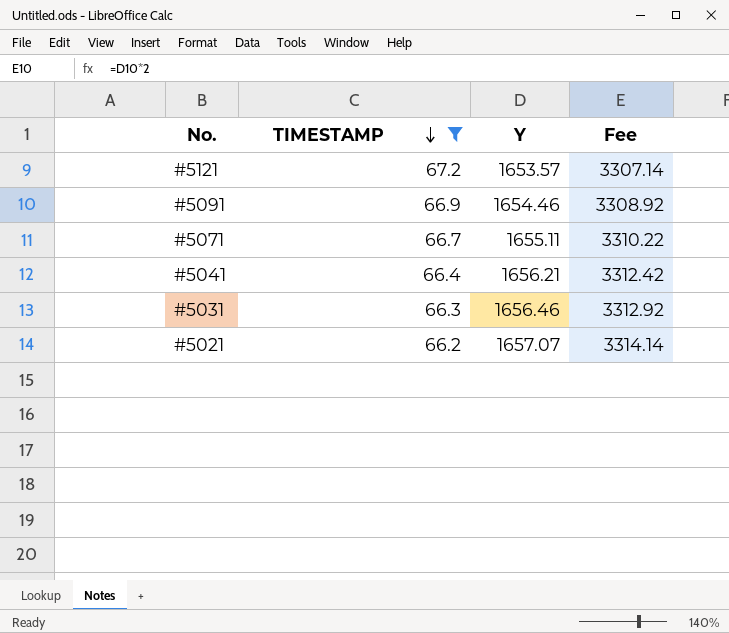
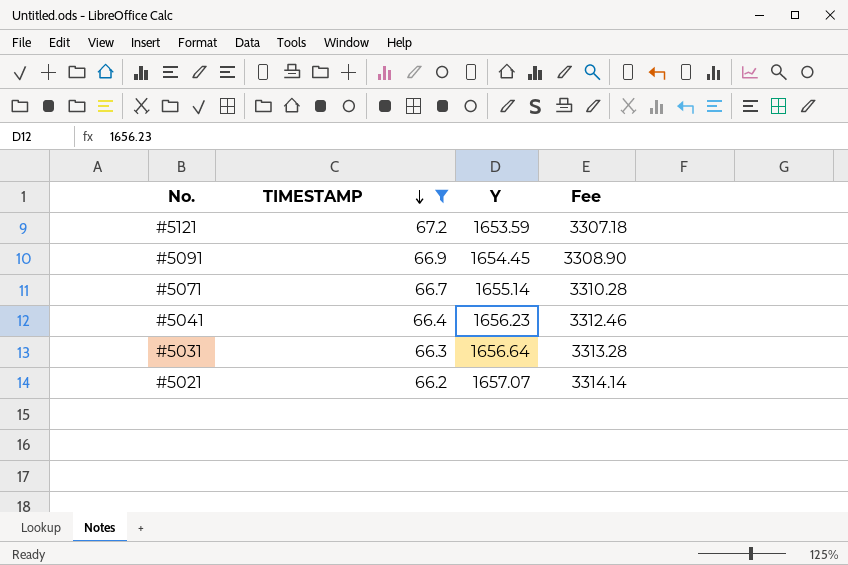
#5121 | Y: 1653.57 -> 1653.59
#5121 | Fee: 3307.14 -> 3307.18
#5091 | Y: 1654.46 -> 1654.45
#5091 | Fee: 3308.92 -> 3308.90
#5071 | Y: 1655.11 -> 1655.14
#5071 | Fee: 3310.22 -> 3310.28
#5041 | Y: 1656.21 -> 1656.23
#5041 | Fee: 3312.42 -> 3312.46
#5031 | Y: 1656.46 -> 1656.64
#5031 | Fee: 3312.92 -> 3313.28

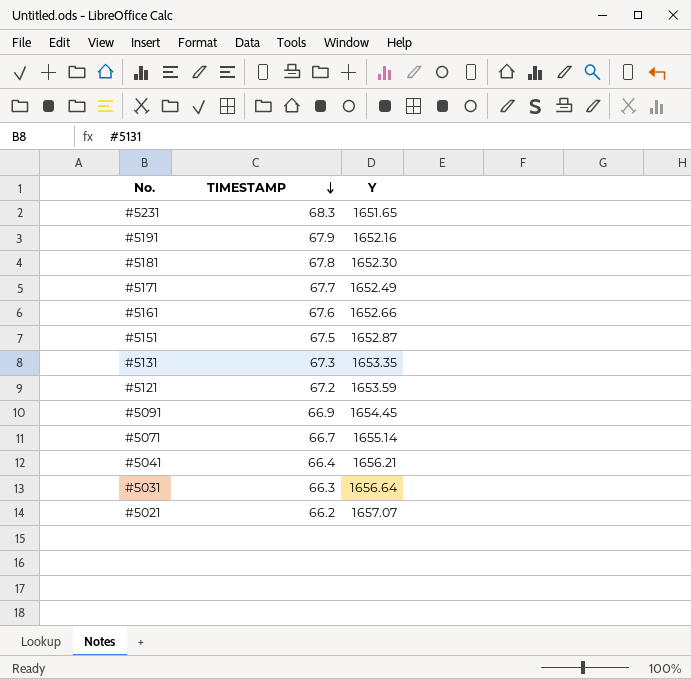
filter: TIMESTAMP <= 67.2 -> none
column Fee | formula: [Y] * 2 -> none
#5041 | Y: 1656.23 -> 1656.21

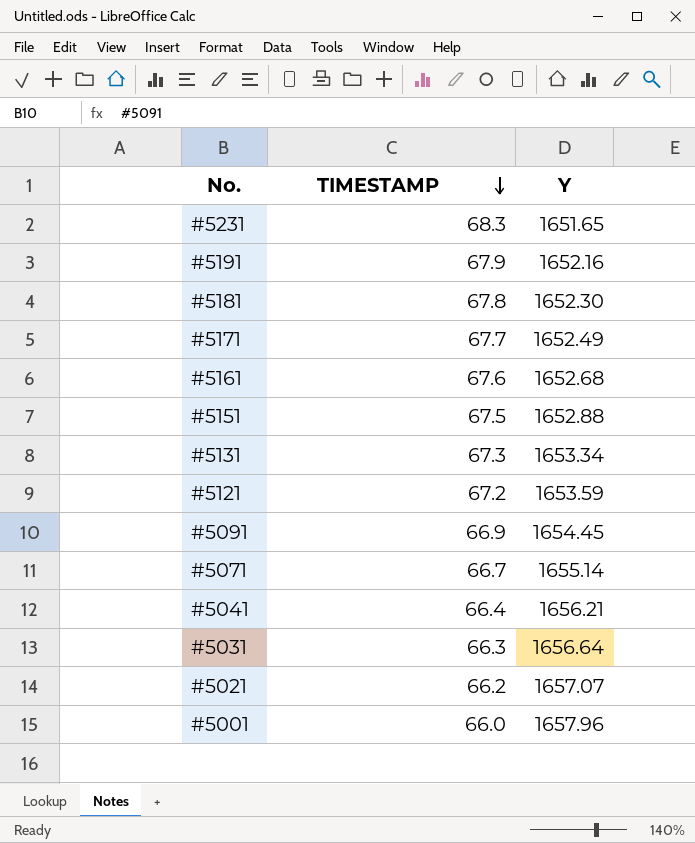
#5161 | Y: 1652.66 -> 1652.68
#5151 | Y: 1652.87 -> 1652.88
#5131 | Y: 1653.35 -> 1653.34
row #5001: none -> 66.0 | 1657.96

